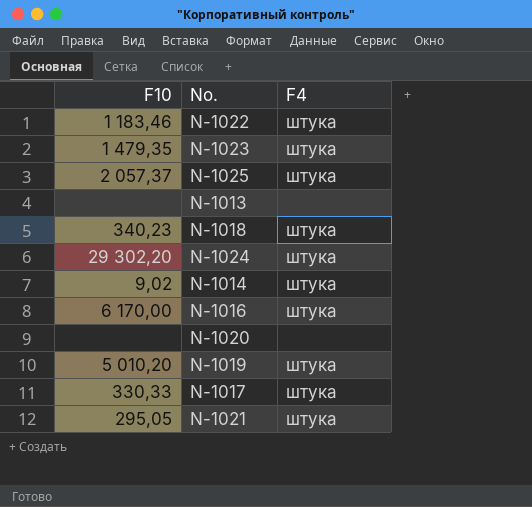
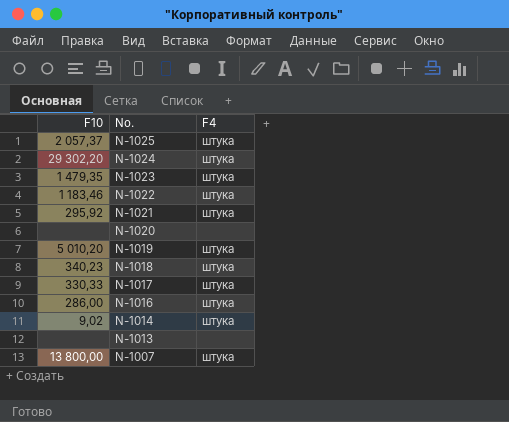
row order: none -> No. descending
N-1021 | F10: 295,05 -> 295,92
N-1016 | F10: 6 170,00 -> 286,00
row N-1007: none -> 13 800,00 | штука

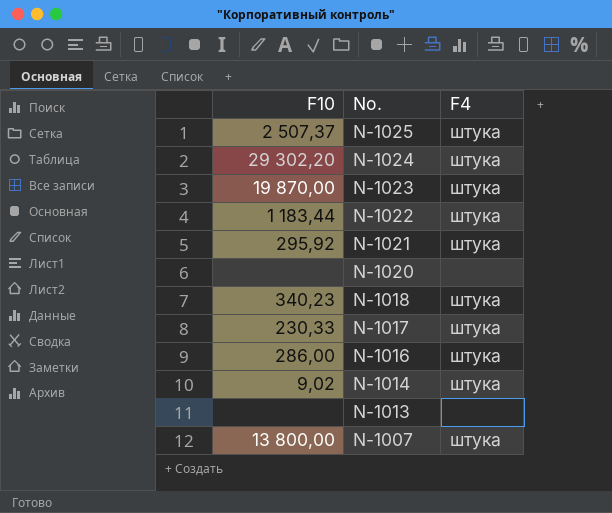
row N-1019: 5 010,20 | штука -> none
N-1025 | F10: 2 057,37 -> 2 507,37
N-1023 | F10: 1 479,35 -> 19 870,00
N-1022 | F10: 1 183,46 -> 1 183,44
N-1017 | F10: 330,33 -> 230,33

